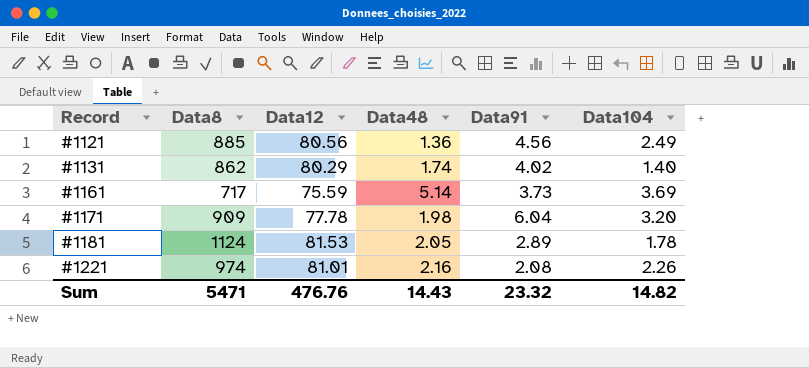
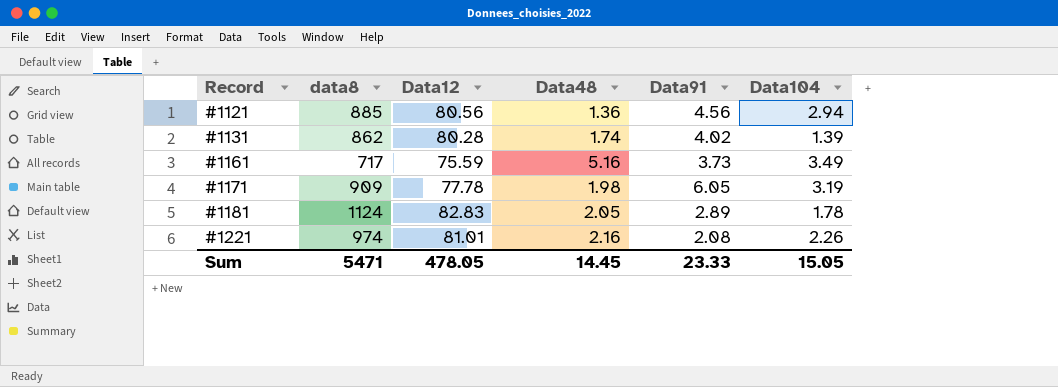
column name: Data8 -> data8
#1121 | Data104: 2.49 -> 2.94
#1131 | Data12: 80.29 -> 80.28
#1131 | Data104: 1.40 -> 1.39
#1161 | Data48: 5.14 -> 5.16
#1161 | Data104: 3.69 -> 3.49
#1171 | Data91: 6.04 -> 6.05
#1171 | Data104: 3.20 -> 3.19
#1181 | Data12: 81.53 -> 82.83
Sum | Data12: 476.76 -> 478.05
Sum | Data48: 14.43 -> 14.45
Sum | Data91: 23.32 -> 23.33
Sum | Data104: 14.82 -> 15.05

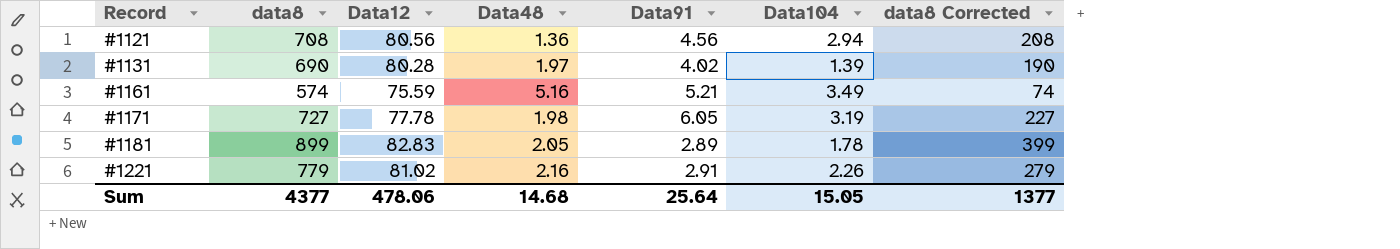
column data8 Corrected | formula: none -> [data8] - 500
#1121 | data8: 885 -> 708
#1131 | data8: 862 -> 690
#1131 | Data48: 1.74 -> 1.97
#1161 | data8: 717 -> 574
#1161 | Data91: 3.73 -> 5.21
#1171 | data8: 909 -> 727
#1181 | data8: 1124 -> 899
#1221 | data8: 974 -> 779
#1221 | Data12: 81.01 -> 81.02
#1221 | Data91: 2.08 -> 2.91
Sum | data8: 5471 -> 4377
Sum | Data12: 478.05 -> 478.06
Sum | Data48: 14.45 -> 14.68
Sum | Data91: 23.33 -> 25.64

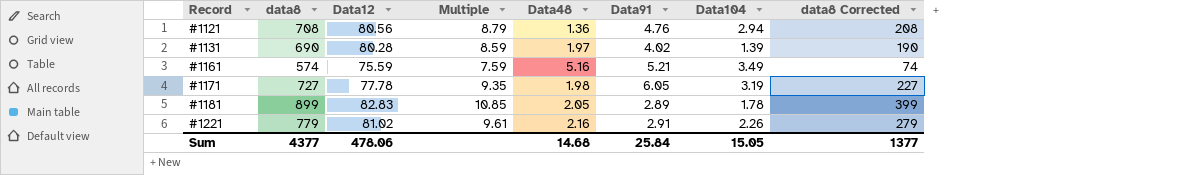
column Multiple | formula: none -> [data8] / [Data12]
#1121 | Data91: 4.56 -> 4.76
Sum | Data91: 25.64 -> 25.84

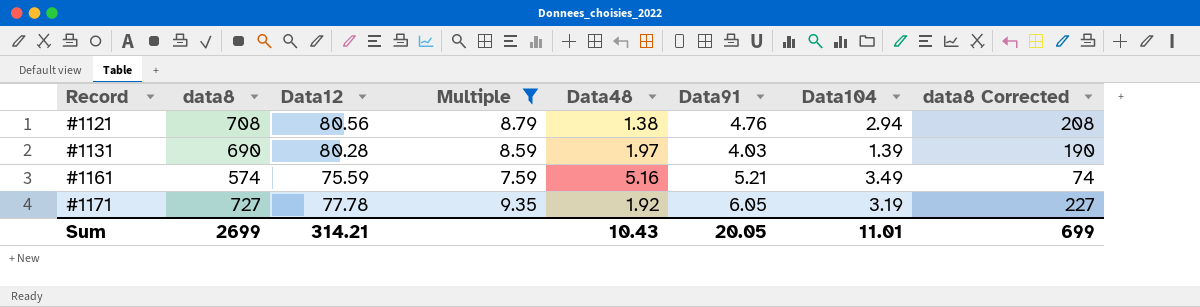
filter: none -> Multiple <= 9.35
#1121 | Data48: 1.36 -> 1.38
#1131 | Data91: 4.02 -> 4.03
#1171 | Data48: 1.98 -> 1.92
Sum | data8: 4377 -> 2699
Sum | Data12: 478.06 -> 314.21
Sum | Data48: 14.68 -> 10.43
Sum | Data91: 25.84 -> 20.05
Sum | Data104: 15.05 -> 11.01
Sum | data8 Corrected: 1377 -> 699

